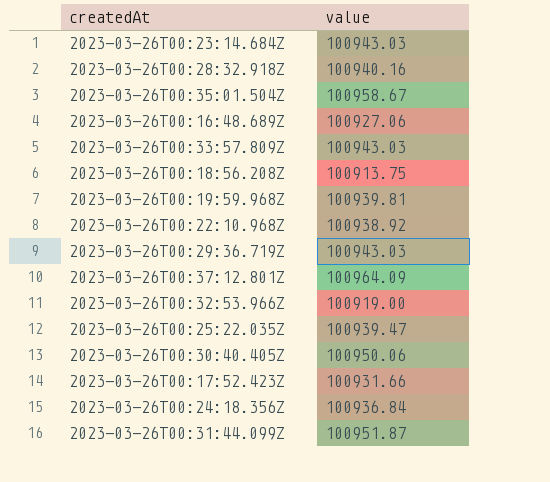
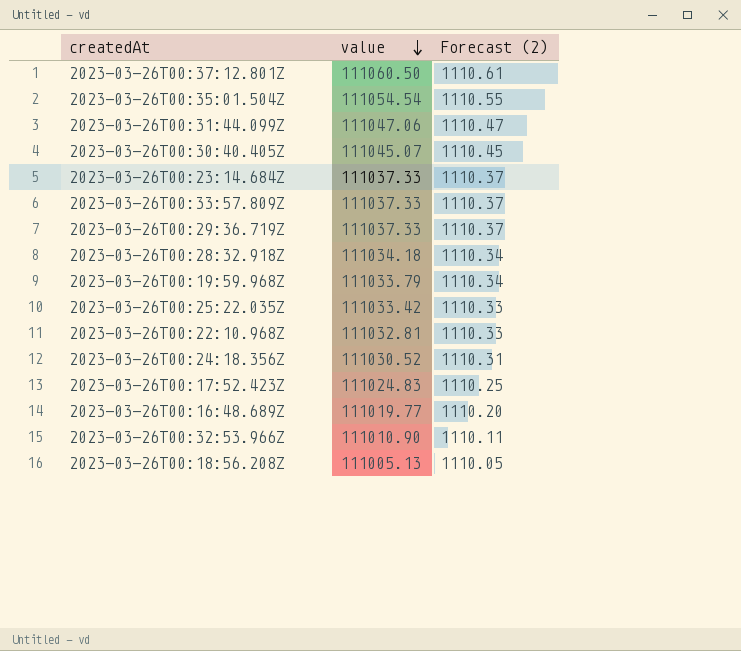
row order: none -> value descending
column Forecast (2) | formula: none -> [value] * 0.01
2023-03-26T00:37:12.801Z | value: 100964.09 -> 111060.50
2023-03-26T00:35:01.504Z | value: 100958.67 -> 111054.54
2023-03-26T00:31:44.099Z | value: 100951.87 -> 111047.06
2023-03-26T00:30:40.405Z | value: 100950.06 -> 111045.07
2023-03-26T00:23:14.684Z | value: 100943.03 -> 111037.33
2023-03-26T00:33:57.809Z | value: 100943.03 -> 111037.33
2023-03-26T00:29:36.719Z | value: 100943.03 -> 111037.33
2023-03-26T00:28:32.918Z | value: 100940.16 -> 111034.18
2023-03-26T00:19:59.968Z | value: 100939.81 -> 111033.79
2023-03-26T00:25:22.035Z | value: 100939.47 -> 111033.42
2023-03-26T00:22:10.968Z | value: 100938.92 -> 111032.81
2023-03-26T00:24:18.356Z | value: 100936.84 -> 111030.52
2023-03-26T00:17:52.423Z | value: 100931.66 -> 111024.83
2023-03-26T00:16:48.689Z | value: 100927.06 -> 111019.77
2023-03-26T00:32:53.966Z | value: 100919.00 -> 111010.90
2023-03-26T00:18:56.208Z | value: 100913.75 -> 111005.13

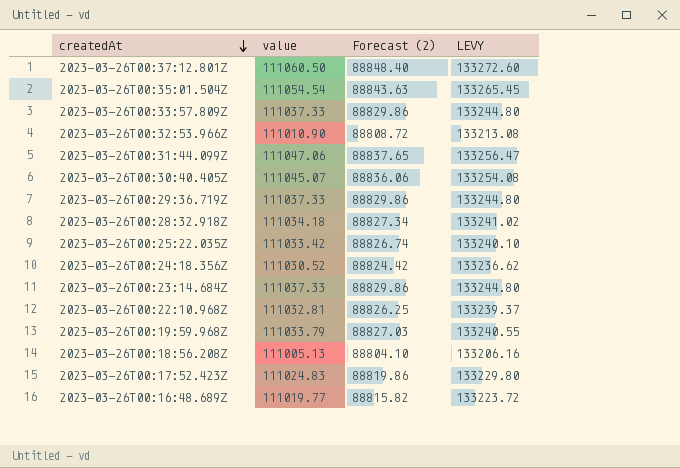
row order: value descending -> createdAt descending
column Forecast (2) | formula: [value] * 0.01 -> [value] * 0.8
column LEVY | formula: none -> [value] * 1.2

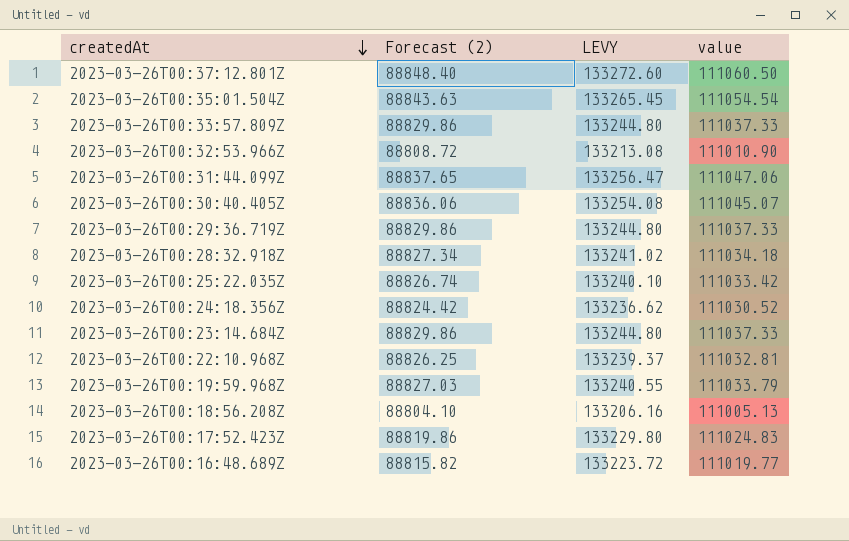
column value | position: 2 -> 4

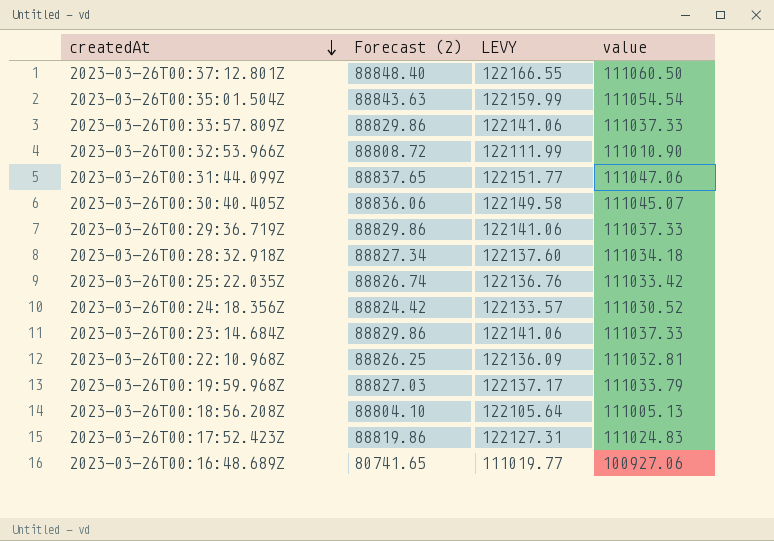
column LEVY | formula: [value] * 1.2 -> [value] * 1.1
2023-03-26T00:16:48.689Z | Forecast (2): 88815.82 -> 80741.65
2023-03-26T00:16:48.689Z | value: 111019.77 -> 100927.06

